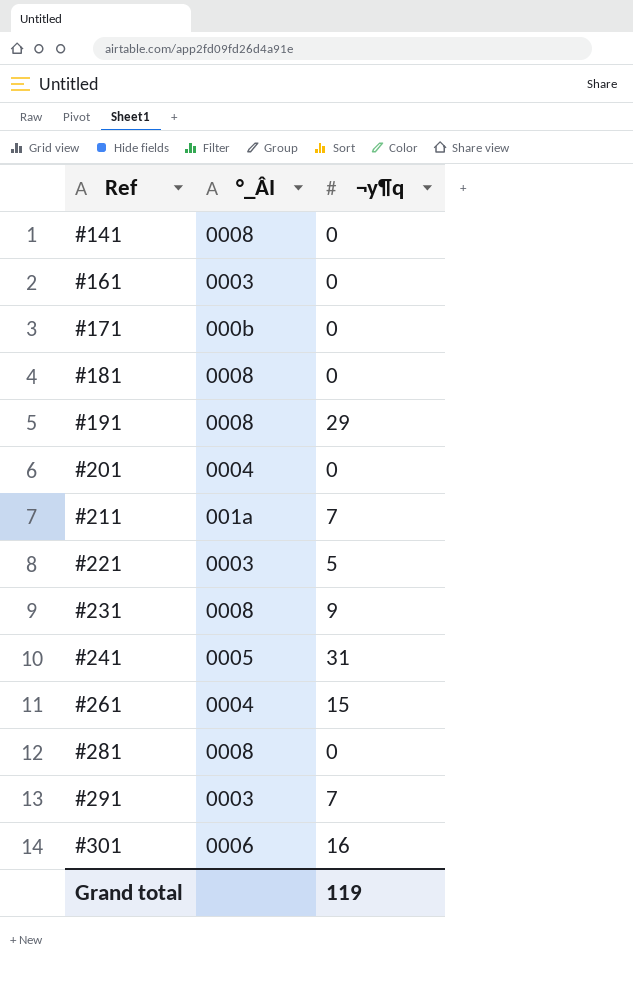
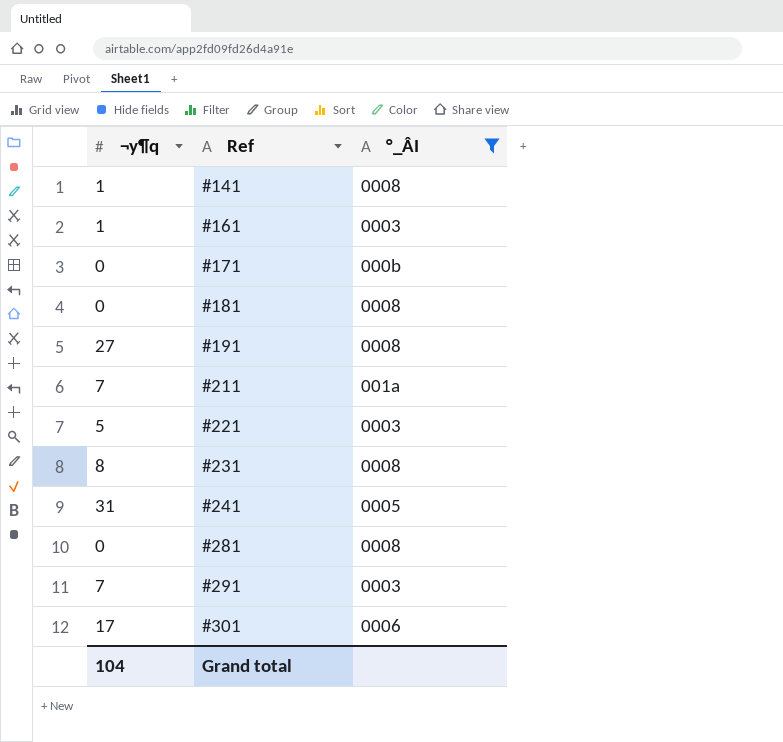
filter: none -> °_ÂI != 0004
column ¬y¶q | position: 3 -> 1
#141 | ¬y¶q: 0 -> 1
#161 | ¬y¶q: 0 -> 1
#191 | ¬y¶q: 29 -> 27
#231 | ¬y¶q: 9 -> 8
#301 | ¬y¶q: 16 -> 17
Grand total | ¬y¶q: 119 -> 104

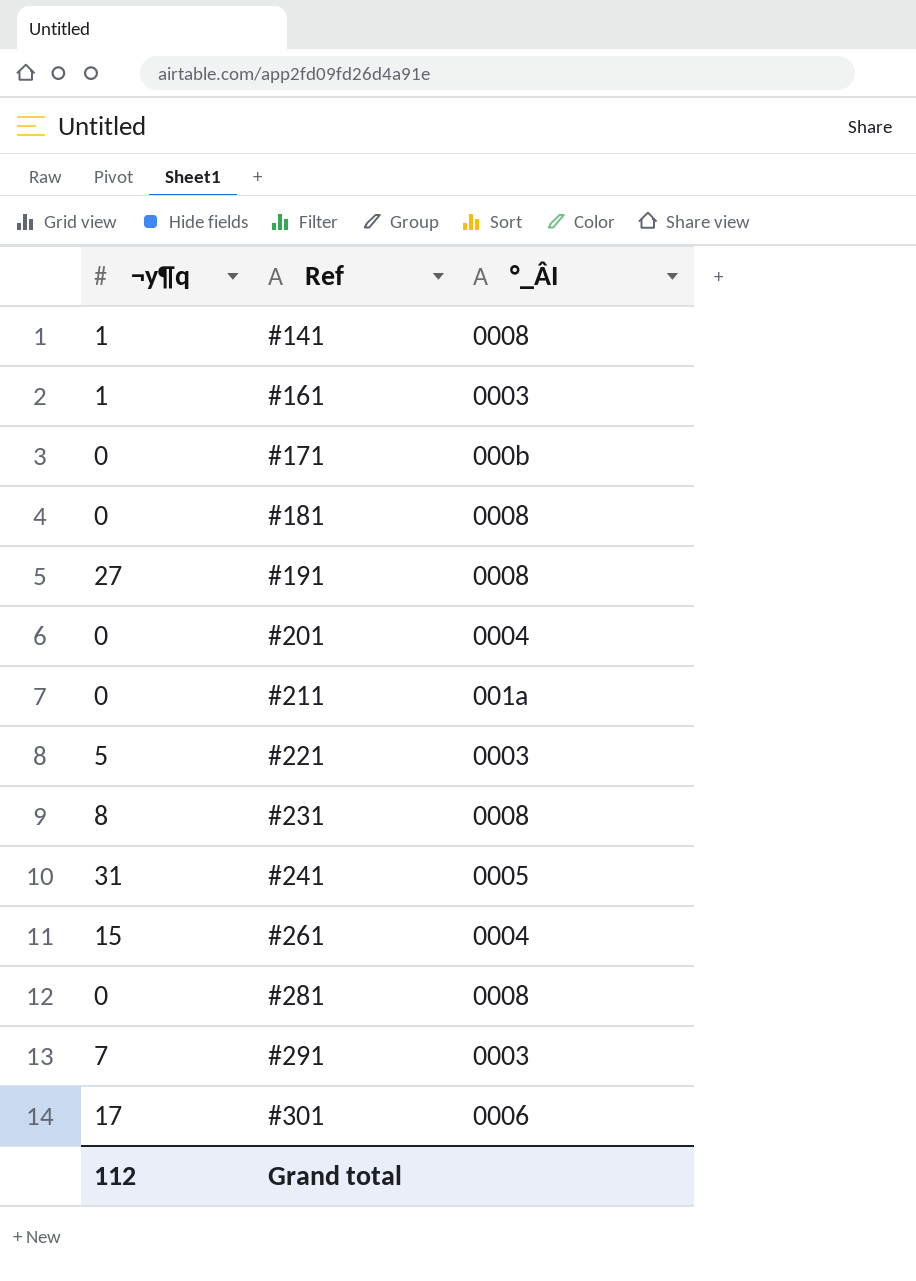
filter: °_ÂI != 0004 -> none
#211 | ¬y¶q: 7 -> 0
Grand total | ¬y¶q: 104 -> 112

